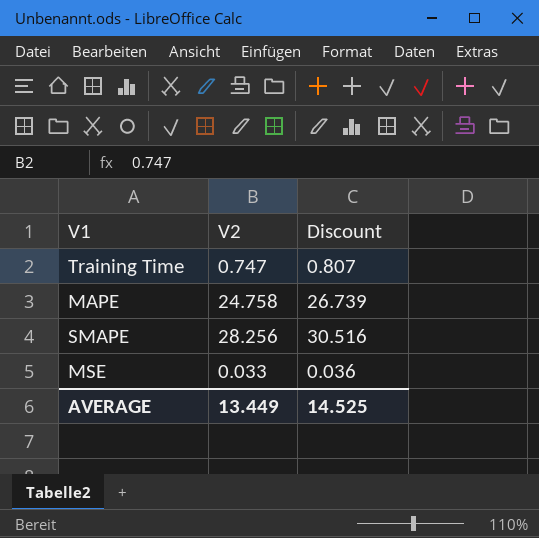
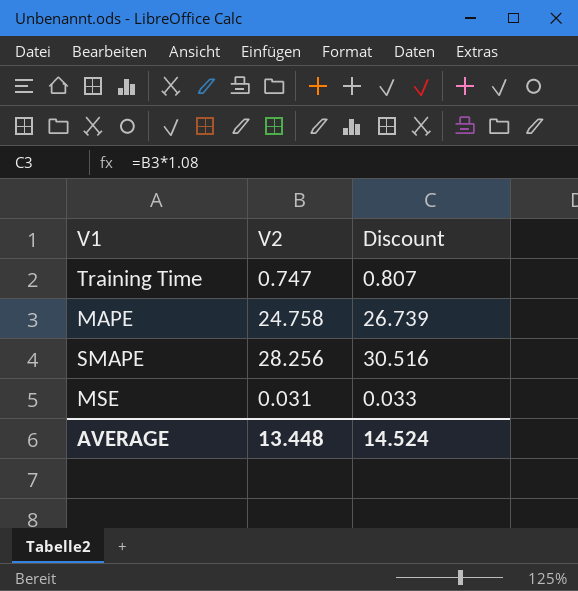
MSE | V2: 0.033 -> 0.031
MSE | Discount: 0.036 -> 0.033
AVERAGE | V2: 13.449 -> 13.448
AVERAGE | Discount: 14.525 -> 14.524

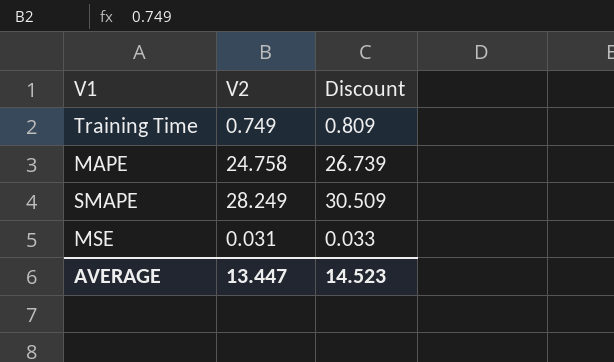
Training Time | V2: 0.747 -> 0.749
Training Time | Discount: 0.807 -> 0.809
SMAPE | V2: 28.256 -> 28.249
SMAPE | Discount: 30.516 -> 30.509
AVERAGE | V2: 13.448 -> 13.447
AVERAGE | Discount: 14.524 -> 14.523

